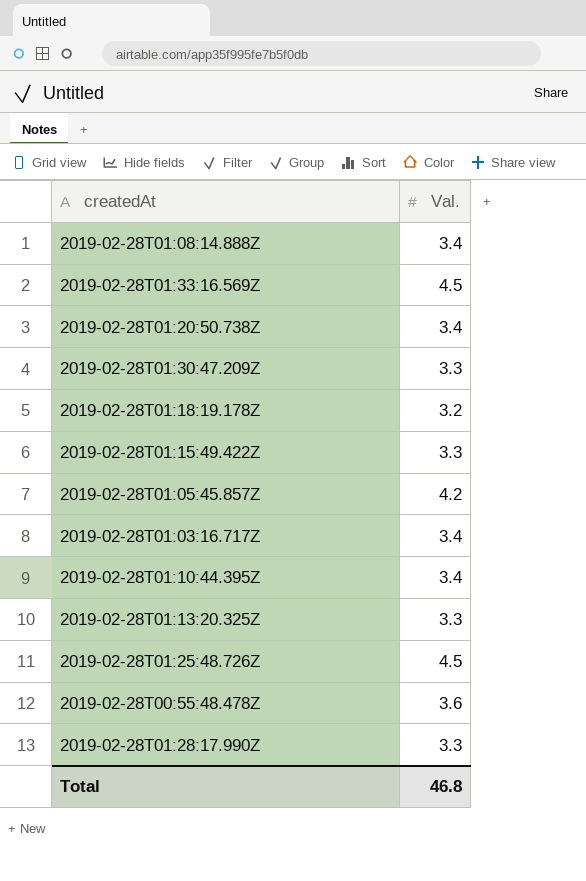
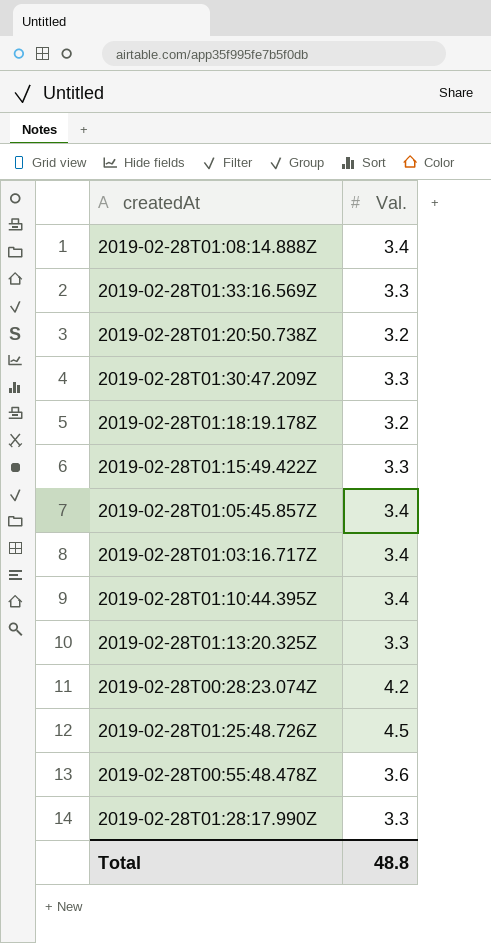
2019-02-28T01:33:16.569Z | Val.: 4.5 -> 3.3
2019-02-28T01:20:50.738Z | Val.: 3.4 -> 3.2
2019-02-28T01:05:45.857Z | Val.: 4.2 -> 3.4
row 2019-02-28T00:28:23.074Z: none -> 4.2
Total | Val.: 46.8 -> 48.8

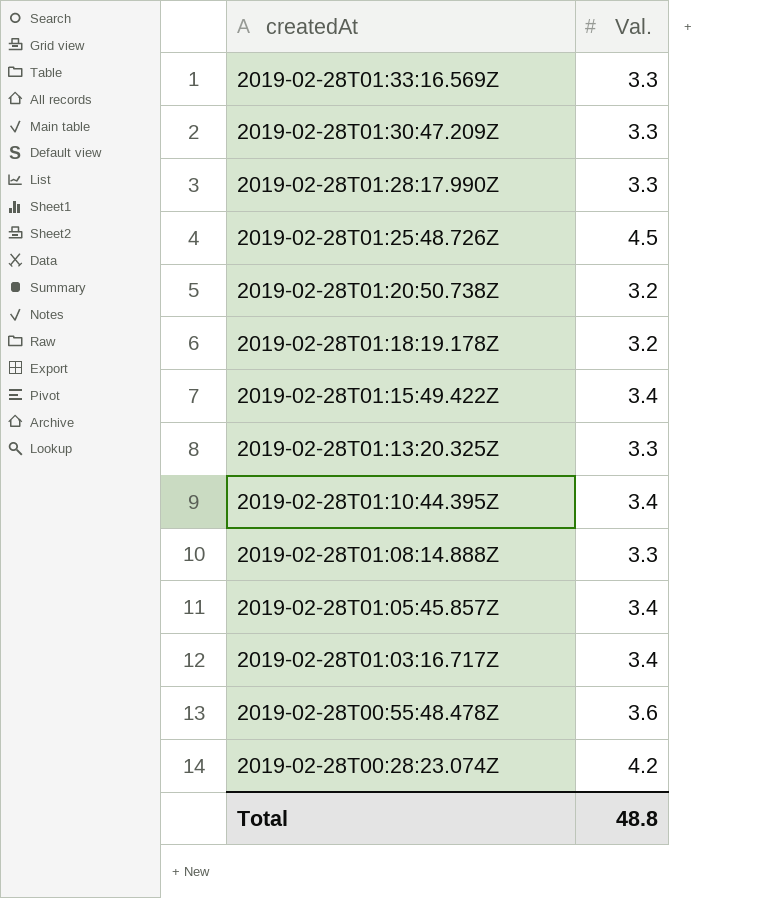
row order: none -> createdAt descending
2019-02-28T01:15:49.422Z | Val.: 3.3 -> 3.4
2019-02-28T01:08:14.888Z | Val.: 3.4 -> 3.3

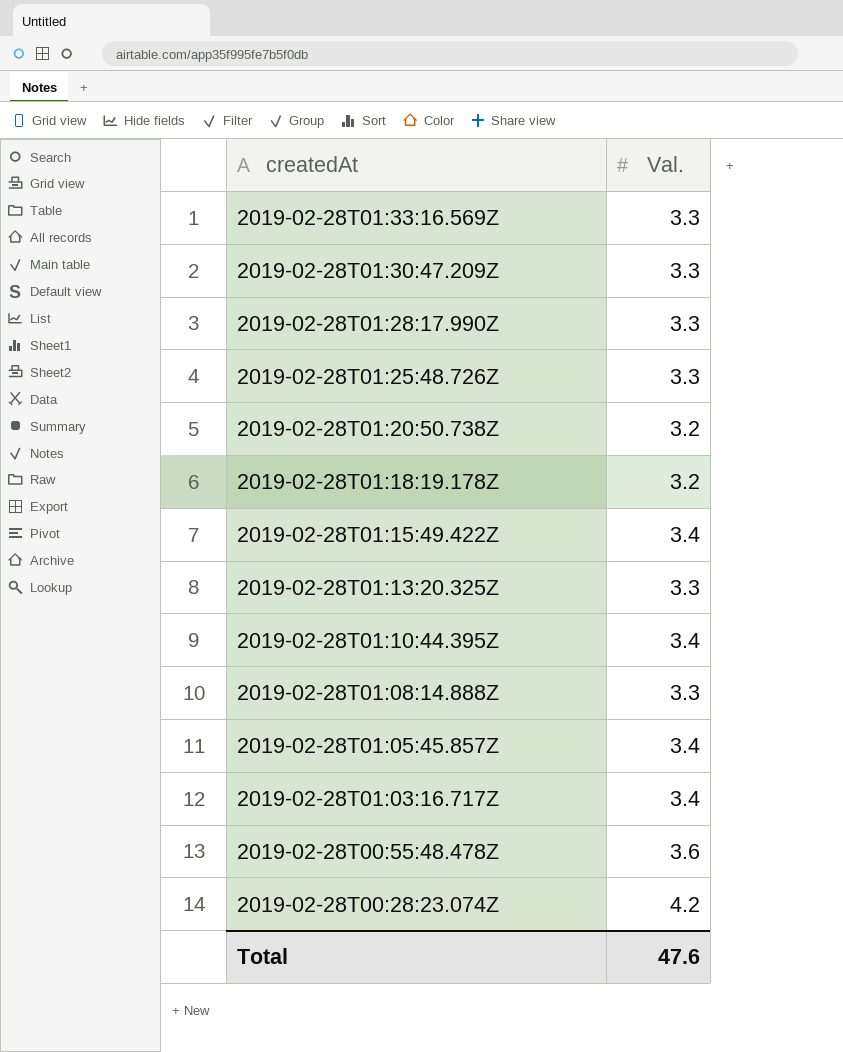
2019-02-28T01:25:48.726Z | Val.: 4.5 -> 3.3
Total | Val.: 48.8 -> 47.6

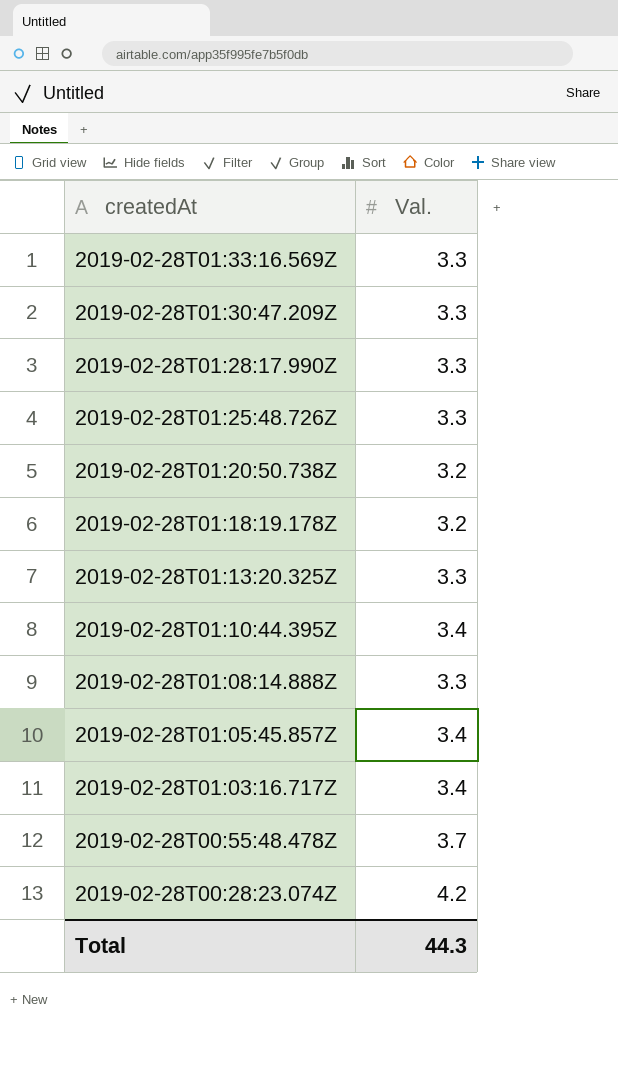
row 2019-02-28T01:15:49.422Z: 3.4 -> none
2019-02-28T00:55:48.478Z | Val.: 3.6 -> 3.7
Total | Val.: 47.6 -> 44.3

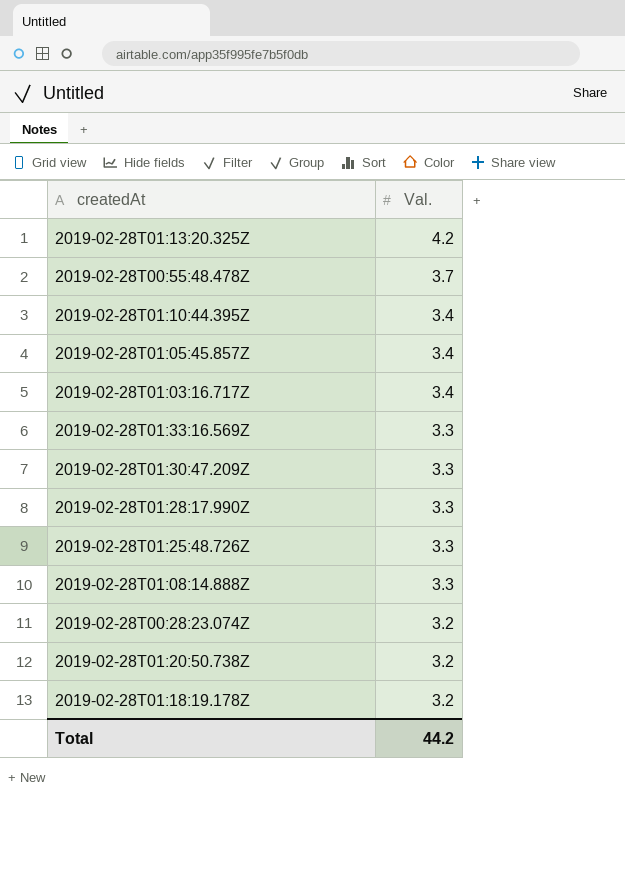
row order: createdAt descending -> Val. descending
2019-02-28T01:13:20.325Z | Val.: 3.3 -> 4.2
2019-02-28T00:28:23.074Z | Val.: 4.2 -> 3.2
Total | Val.: 44.3 -> 44.2

